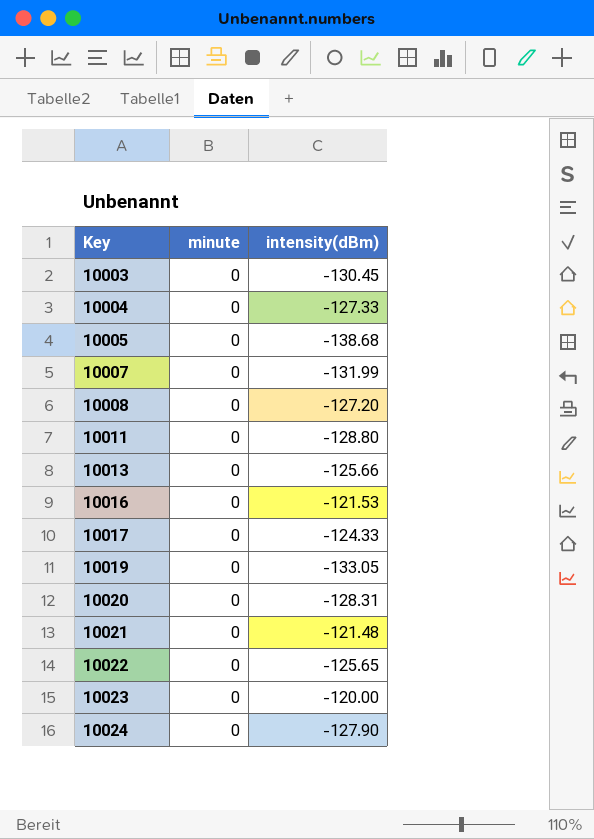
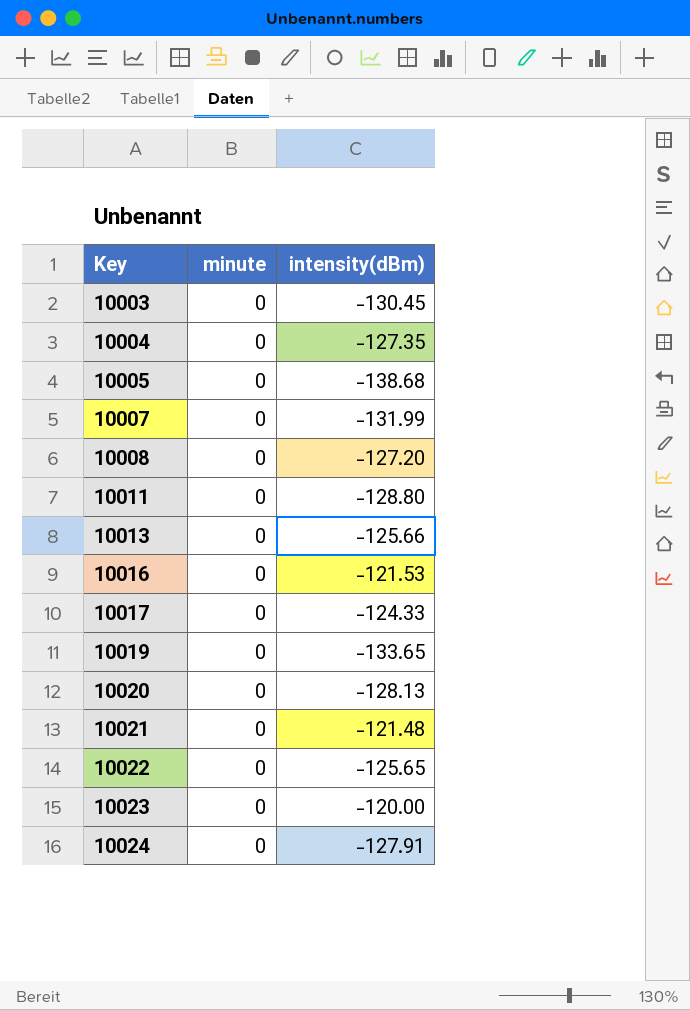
10004 | intensity(dBm): -127.33 -> -127.35
10019 | intensity(dBm): -133.05 -> -133.65
10020 | intensity(dBm): -128.31 -> -128.13
10024 | intensity(dBm): -127.90 -> -127.91

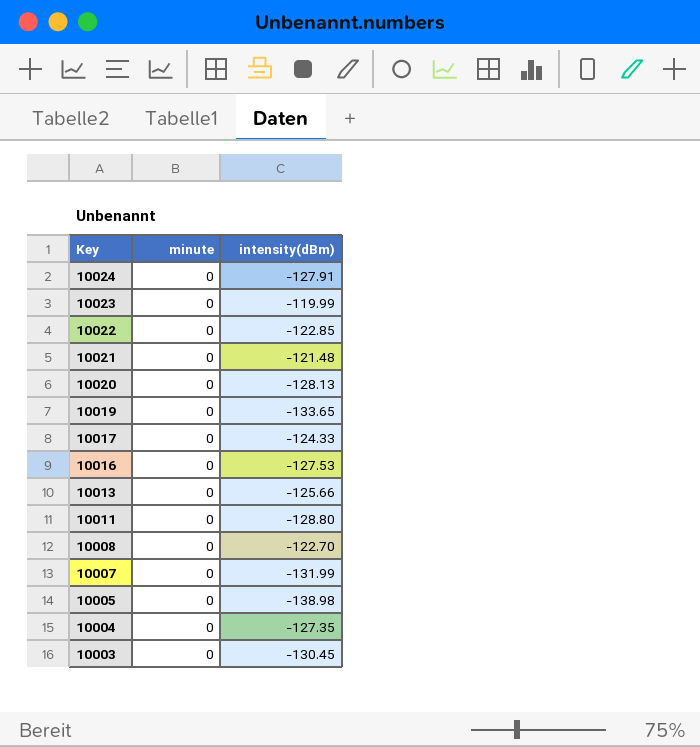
row order: Key ascending -> Key descending
10023 | intensity(dBm): -120.00 -> -119.99
10022 | intensity(dBm): -125.65 -> -122.85
10016 | intensity(dBm): -121.53 -> -127.53
10008 | intensity(dBm): -127.20 -> -122.70
10005 | intensity(dBm): -138.68 -> -138.98

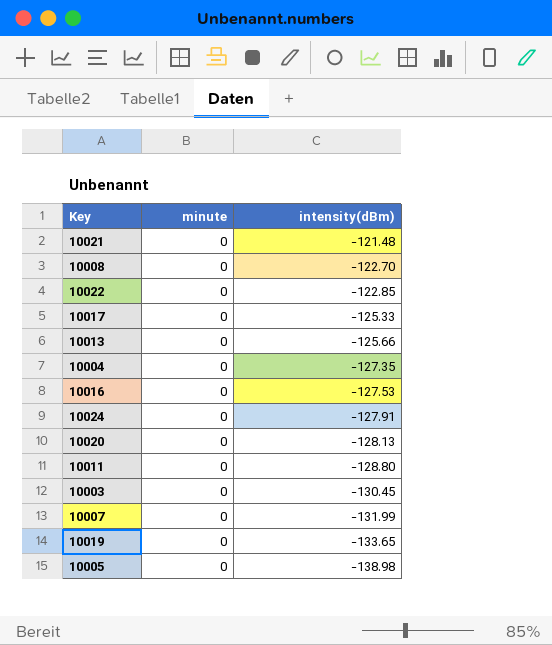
row order: Key descending -> intensity(dBm) descending
row 10023: 0 | -119.99 -> none
10017 | intensity(dBm): -124.33 -> -125.33

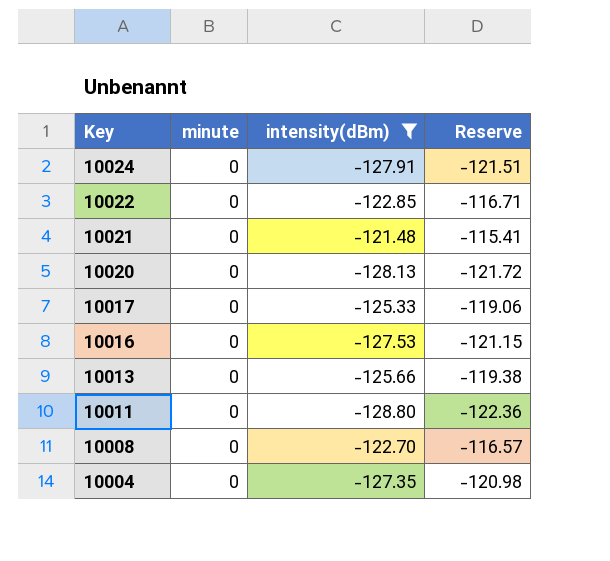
filter: none -> intensity(dBm) >= -128.80
row order: intensity(dBm) descending -> Key descending
column Reserve | formula: none -> [intensity(dBm)] * 0.95

